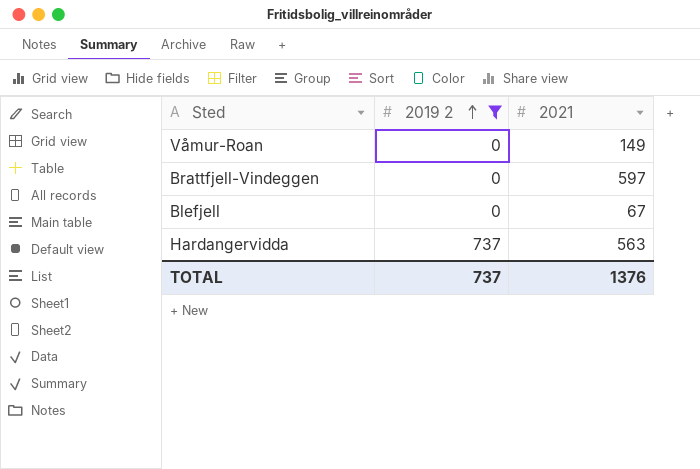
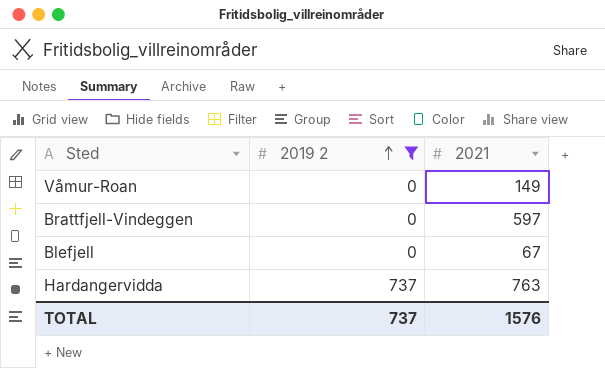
Hardangervidda | 2021: 563 -> 763
TOTAL | 2021: 1376 -> 1576

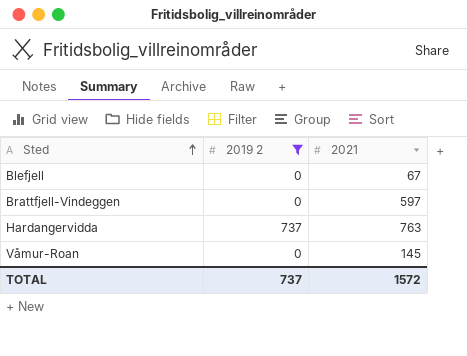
row order: 2019 2 ascending -> Sted ascending
Våmur-Roan | 2021: 149 -> 145
TOTAL | 2021: 1576 -> 1572

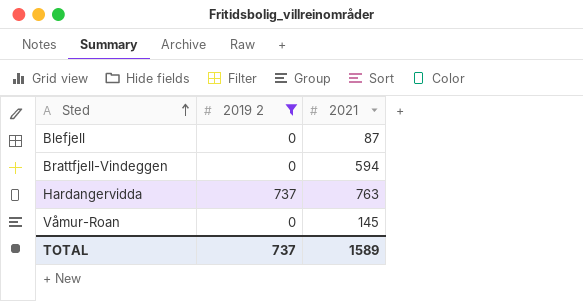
Blefjell | 2021: 67 -> 87
Brattfjell-Vindeggen | 2021: 597 -> 594
TOTAL | 2021: 1572 -> 1589

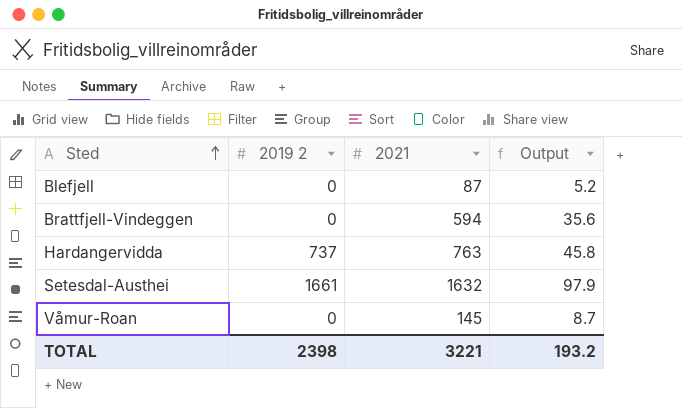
filter: 2019 2 != 1661 -> none
column Output | formula: none -> [2021] * 0.06
TOTAL | 2019 2: 737 -> 2398
TOTAL | 2021: 1589 -> 3221

